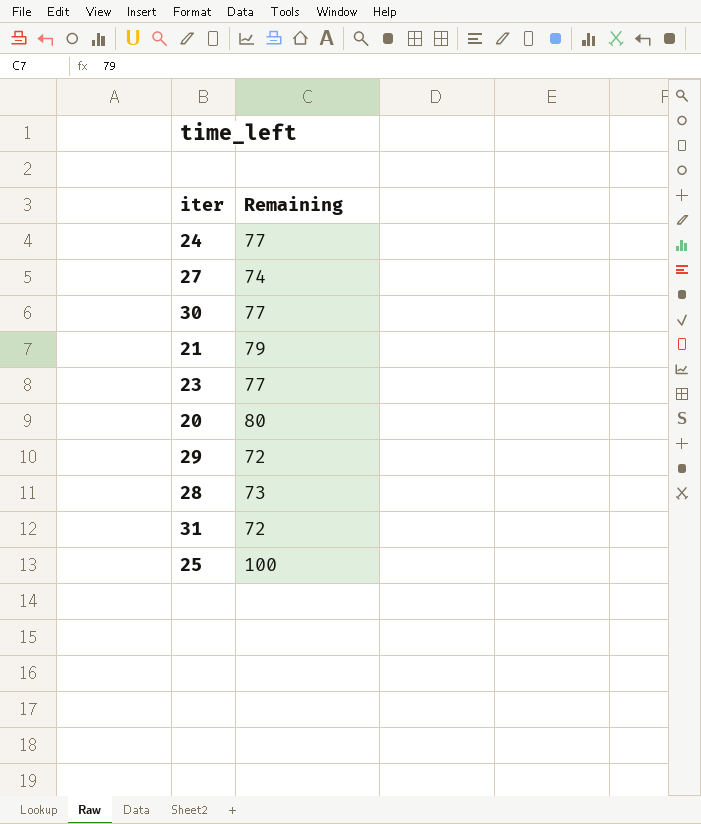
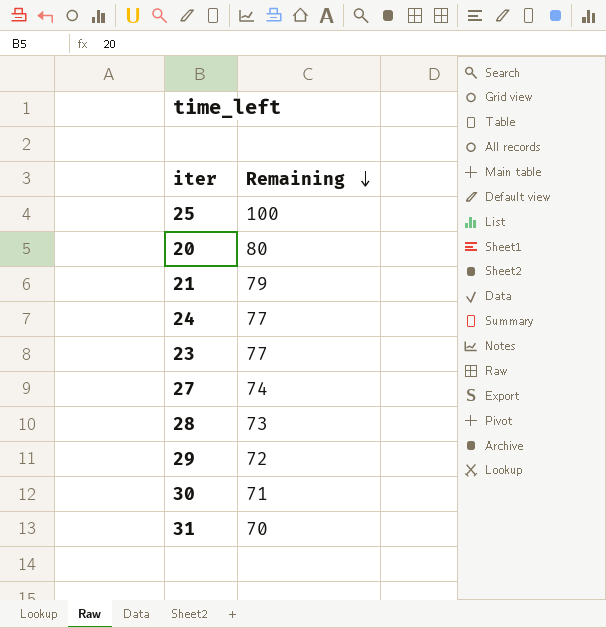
row order: none -> Remaining descending
30 | Remaining: 77 -> 71
31 | Remaining: 72 -> 70

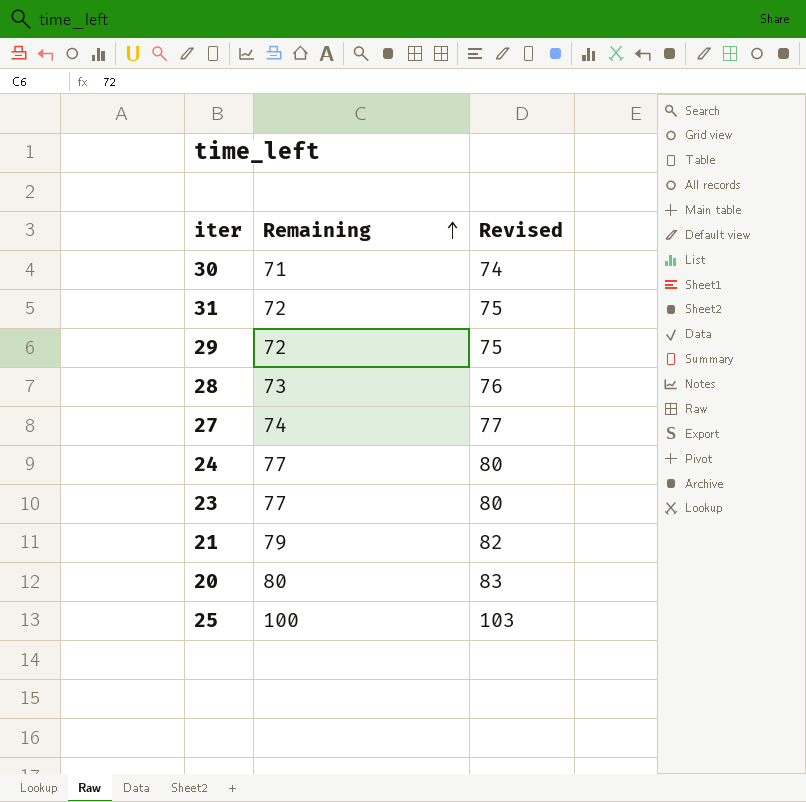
row order: Remaining descending -> Remaining ascending
column Revised | formula: none -> [Remaining] + 3
31 | Remaining: 70 -> 72

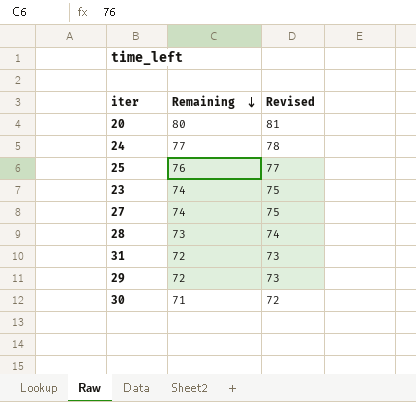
row order: Remaining ascending -> Remaining descending
column Revised | formula: [Remaining] + 3 -> [Remaining] + 1
row 21: 79 | 82 -> none
25 | Remaining: 100 -> 76
23 | Remaining: 77 -> 74

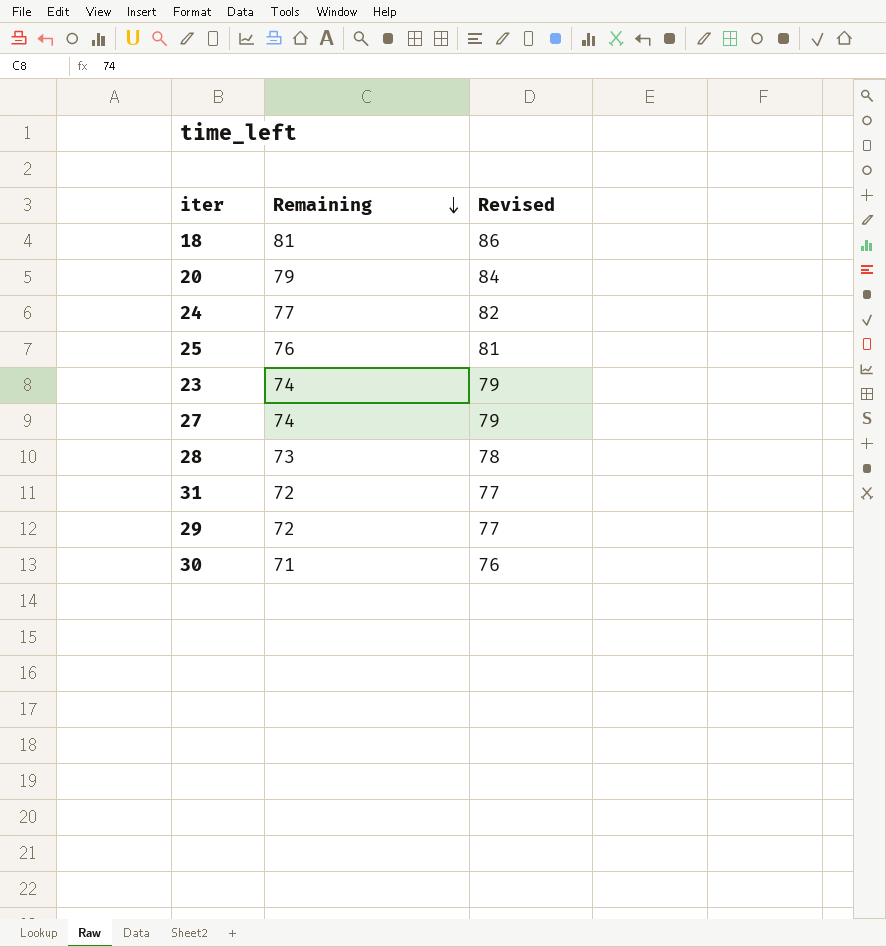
column Revised | formula: [Remaining] + 1 -> [Remaining] + 5
row 18: none -> 81 | 86
20 | Remaining: 80 -> 79

